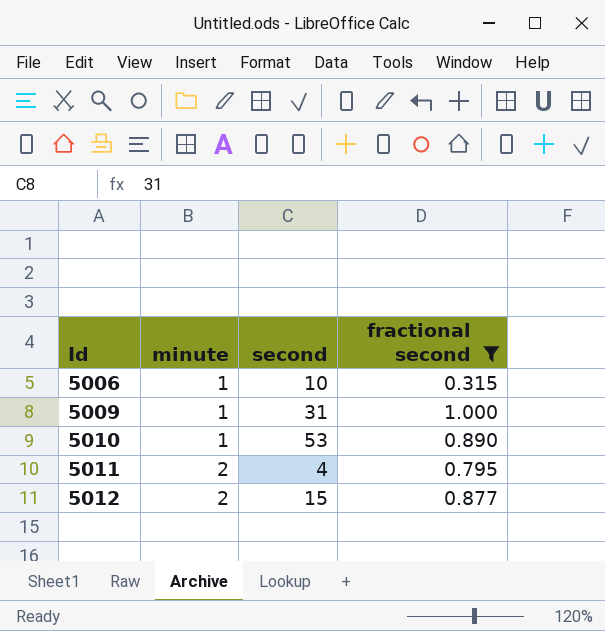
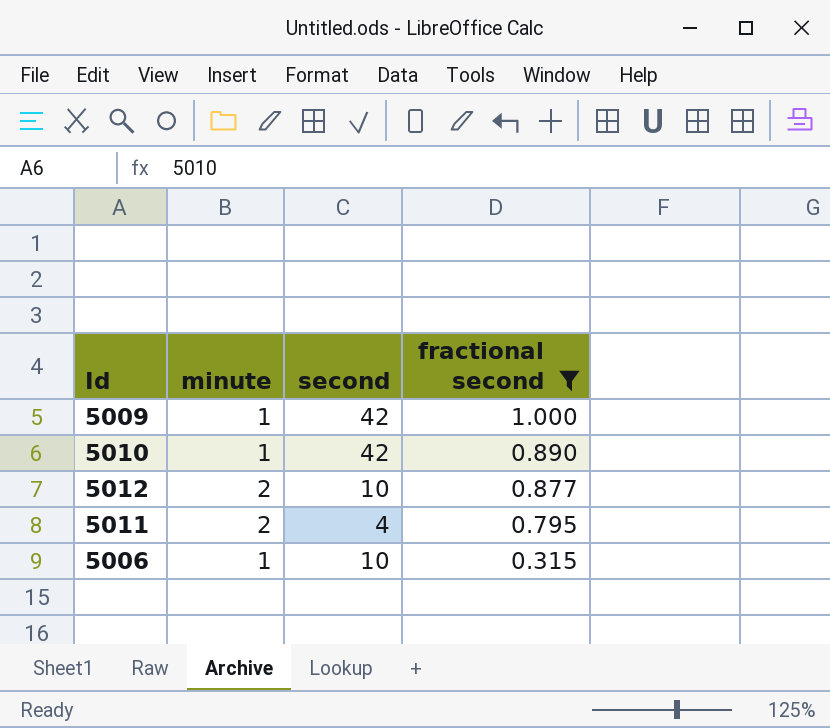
row order: Id ascending -> fractional second descending
5009 | second: 31 -> 42
5010 | second: 53 -> 42
5012 | second: 15 -> 10

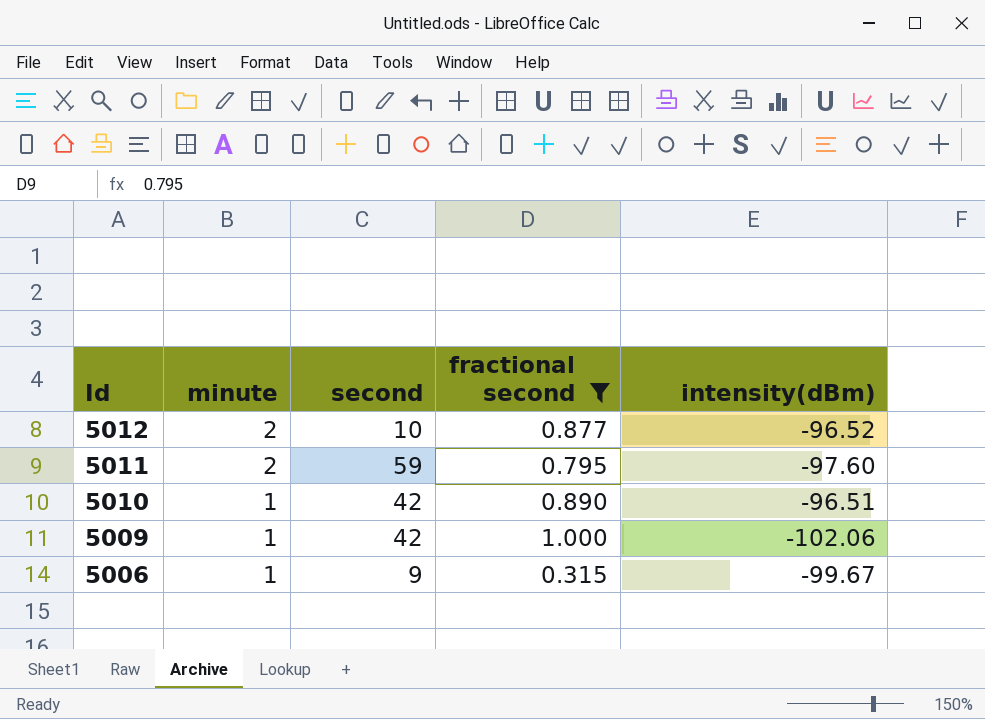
row order: fractional second descending -> Id descending
column intensity(dBm) | position: none -> 5
5011 | second: 4 -> 59
5006 | second: 10 -> 9

